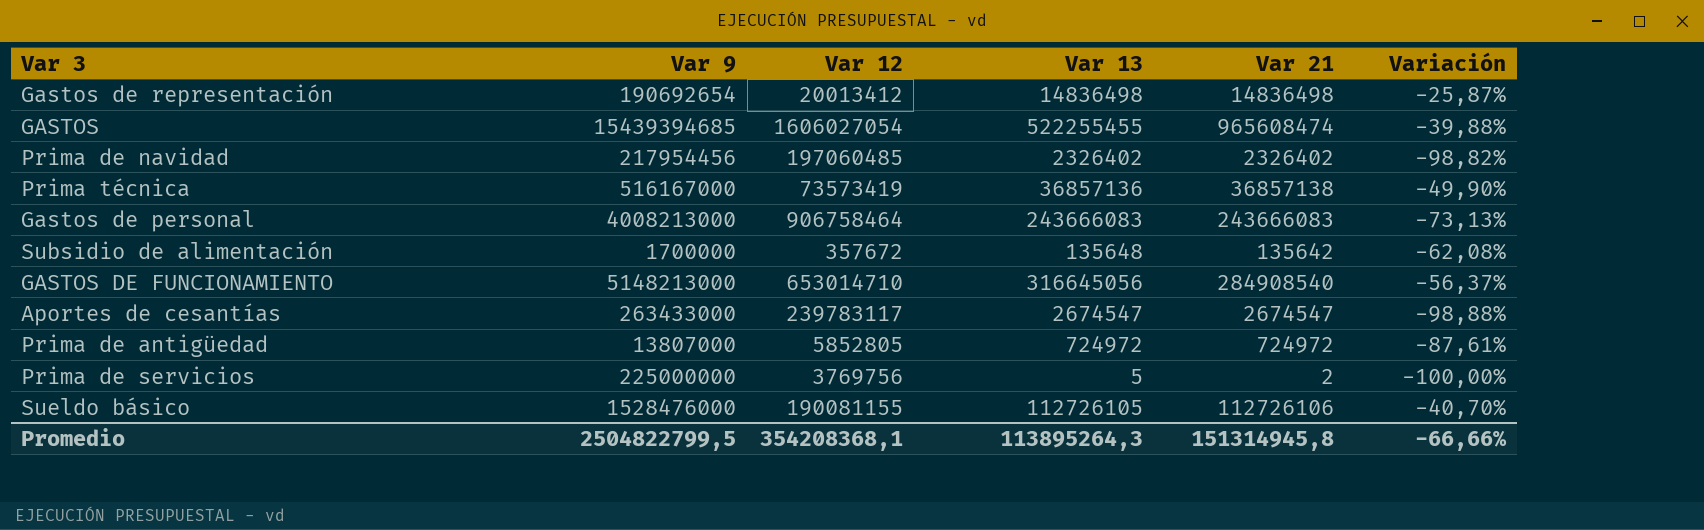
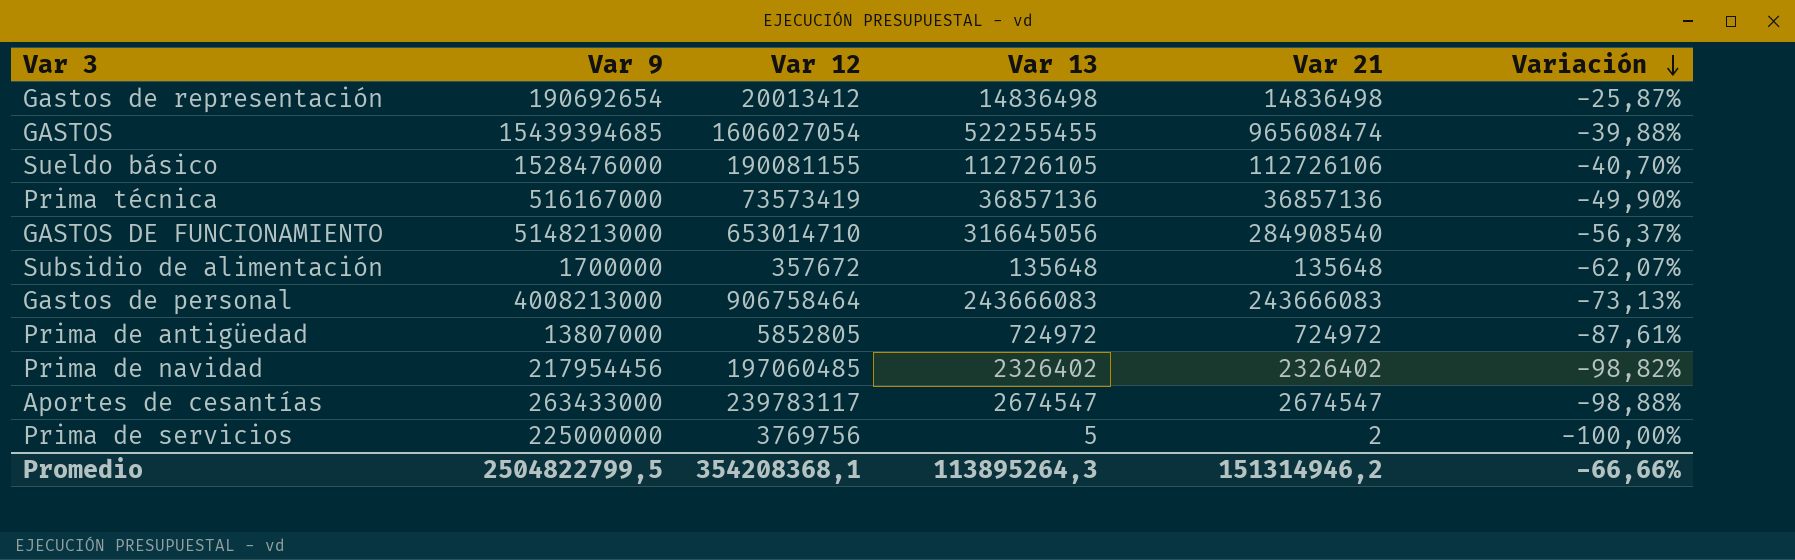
row order: none -> Variación descending
Prima técnica | Var 21: 36857138 -> 36857136
Subsidio de alimentación | Var 21: 135642 -> 135648
Subsidio de alimentación | Variación: -62,08% -> -62,07%
Promedio | Var 21: 151314945,8 -> 151314946,2

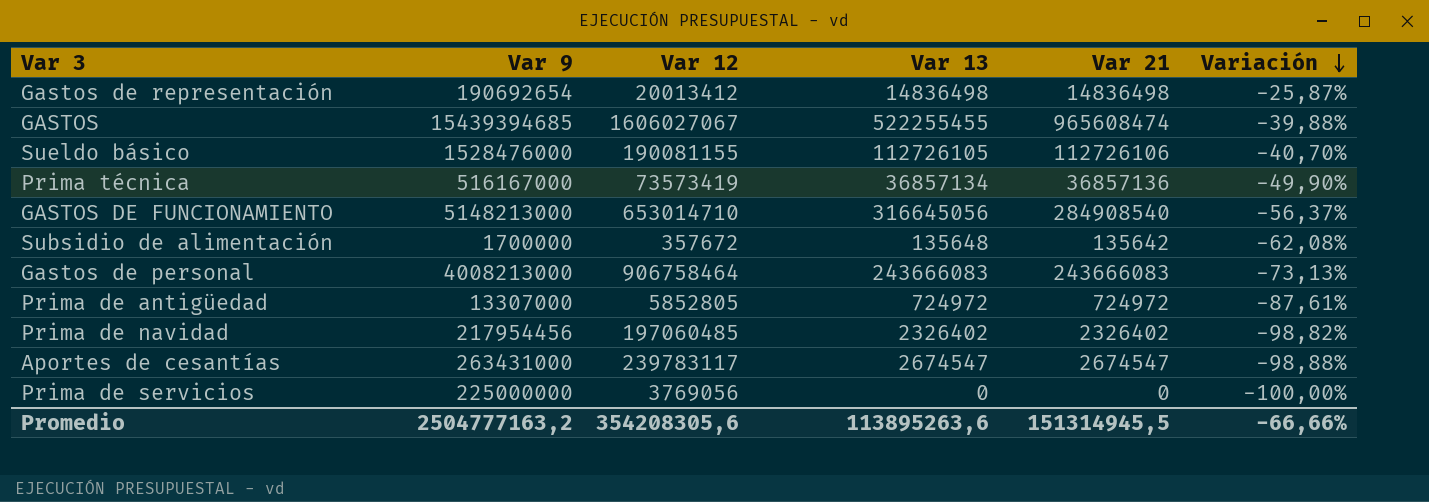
GASTOS | Var 12: 1606027054 -> 1606027067
Prima técnica | Var 13: 36857136 -> 36857134
Subsidio de alimentación | Var 21: 135648 -> 135642
Subsidio de alimentación | Variación: -62,07% -> -62,08%
Prima de antigüedad | Var 9: 13807000 -> 13307000
Aportes de cesantías | Var 9: 263433000 -> 263431000
Prima de servicios | Var 12: 3769756 -> 3769056
Prima de servicios | Var 13: 5 -> 0
Prima de servicios | Var 21: 2 -> 0
Promedio | Var 9: 2504822799,5 -> 2504777163,2
Promedio | Var 12: 354208368,1 -> 354208305,6
Promedio | Var 13: 113895264,3 -> 113895263,6
Promedio | Var 21: 151314946,2 -> 151314945,5

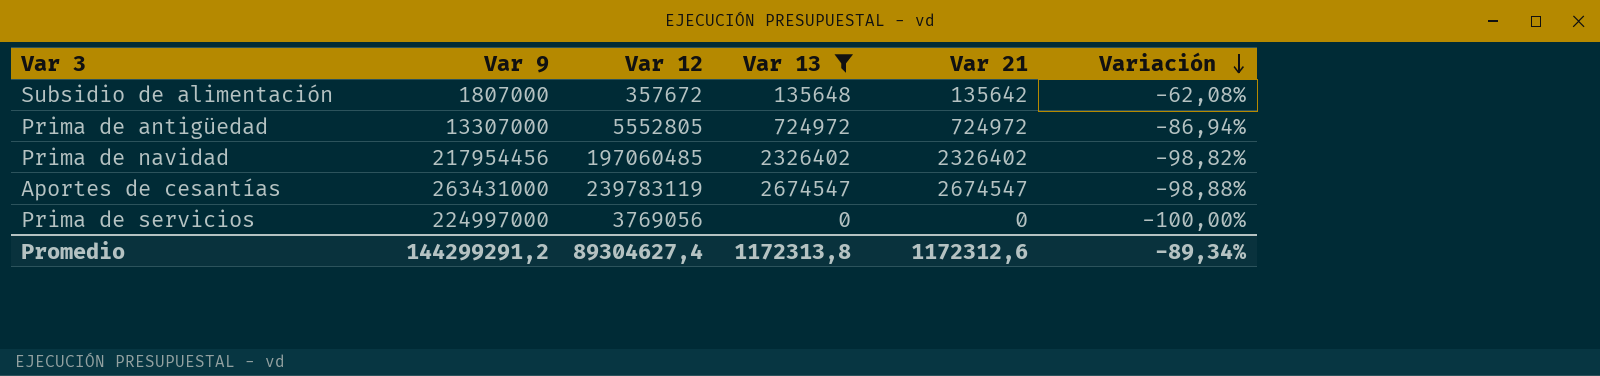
filter: none -> Var 13 <= 2674547
Subsidio de alimentación | Var 9: 1700000 -> 1807000
Prima de antigüedad | Var 12: 5852805 -> 5552805
Prima de antigüedad | Variación: -87,61% -> -86,94%
Aportes de cesantías | Var 12: 239783117 -> 239783119
Prima de servicios | Var 9: 225000000 -> 224997000
Promedio | Var 9: 2504777163,2 -> 144299291,2
Promedio | Var 12: 354208305,6 -> 89304627,4
Promedio | Var 13: 113895263,6 -> 1172313,8
Promedio | Var 21: 151314945,5 -> 1172312,6
Promedio | Variación: -66,66% -> -89,34%

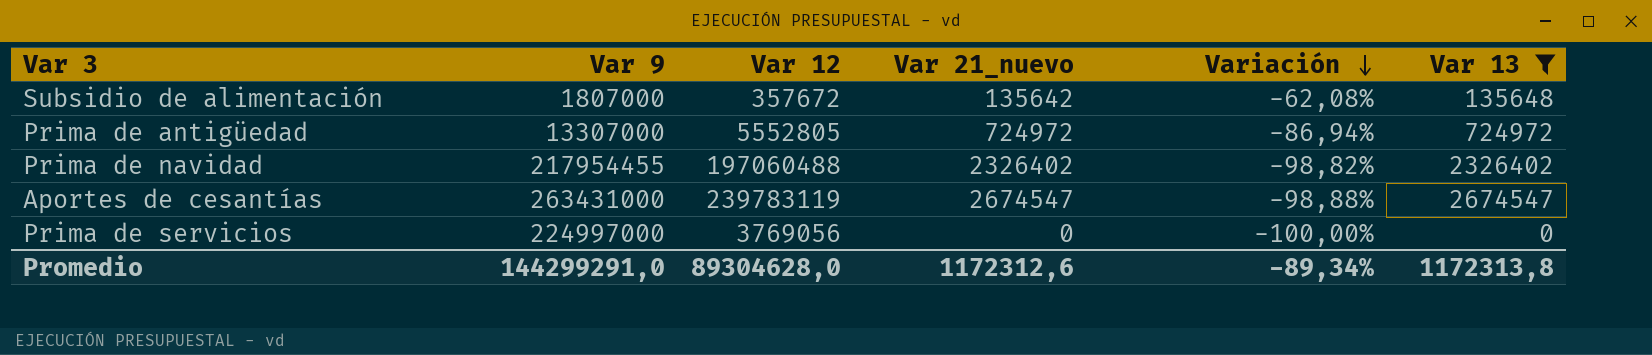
column name: Var 21 -> Var 21_nuevo
column Var 13 | position: 4 -> 6
Prima de navidad | Var 9: 217954456 -> 217954455
Prima de navidad | Var 12: 197060485 -> 197060488
Promedio | Var 9: 144299291,2 -> 144299291,0
Promedio | Var 12: 89304627,4 -> 89304628,0

